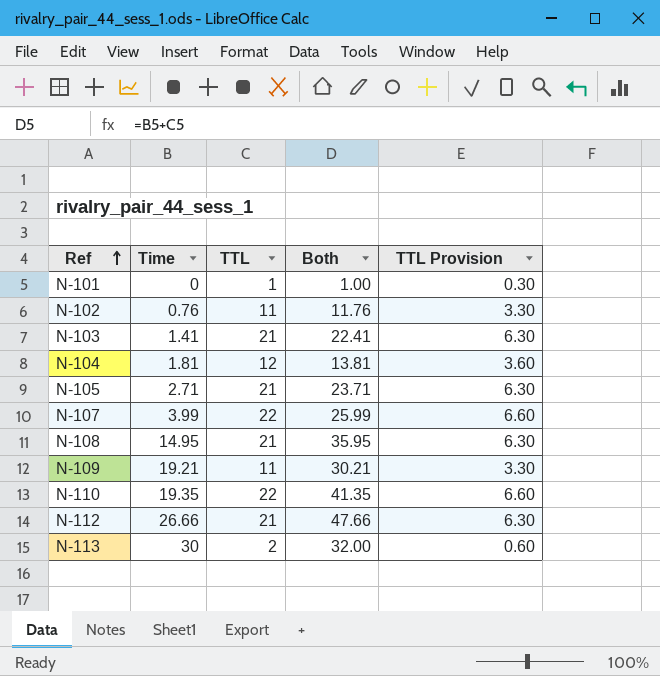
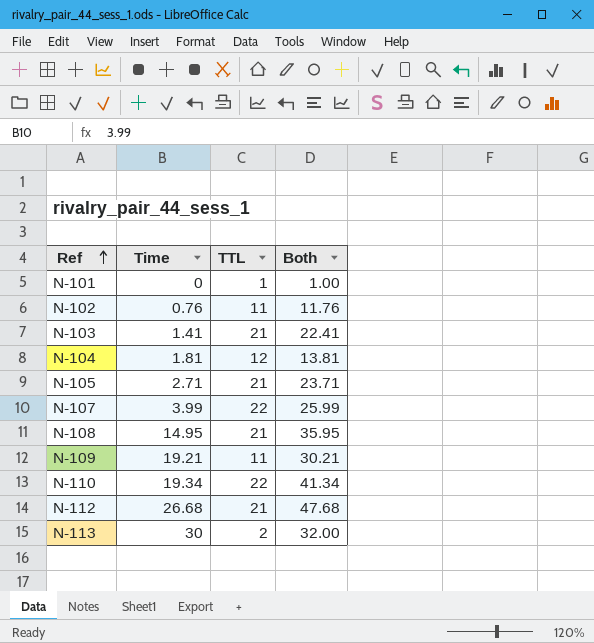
column TTL Provision | formula: [TTL] * 0.3 -> none
N-110 | Time: 19.35 -> 19.34
N-110 | Both: 41.35 -> 41.34
N-112 | Time: 26.66 -> 26.68
N-112 | Both: 47.66 -> 47.68

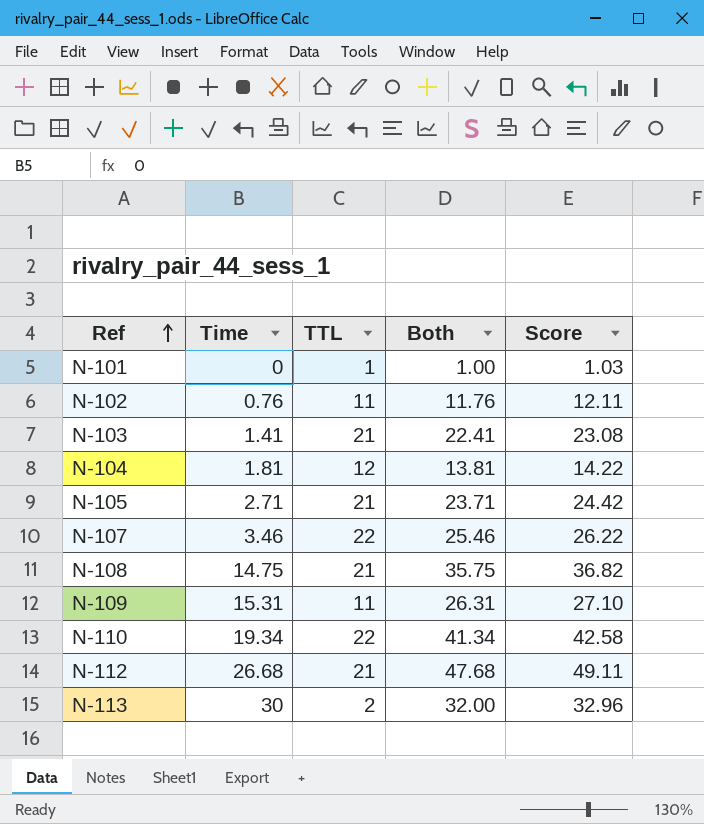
column Score | formula: none -> [Both] * 1.03
N-107 | Time: 3.99 -> 3.46
N-107 | Both: 25.99 -> 25.46
N-108 | Time: 14.95 -> 14.75
N-108 | Both: 35.95 -> 35.75
N-109 | Time: 19.21 -> 15.31
N-109 | Both: 30.21 -> 26.31

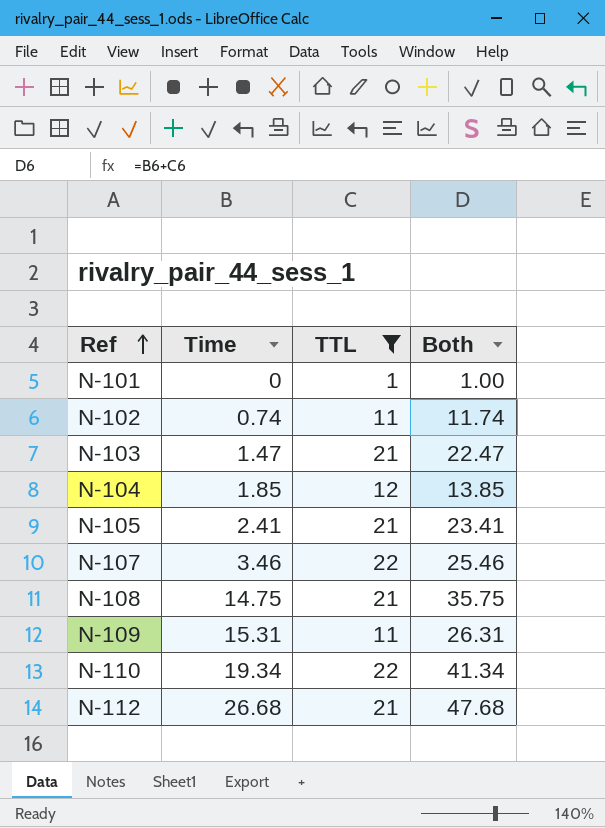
filter: none -> TTL != 2
column Score | formula: [Both] * 1.03 -> none
N-102 | Time: 0.76 -> 0.74
N-102 | Both: 11.76 -> 11.74
N-103 | Time: 1.41 -> 1.47
N-103 | Both: 22.41 -> 22.47
N-104 | Time: 1.81 -> 1.85
N-104 | Both: 13.81 -> 13.85
N-105 | Time: 2.71 -> 2.41
N-105 | Both: 23.71 -> 23.41

